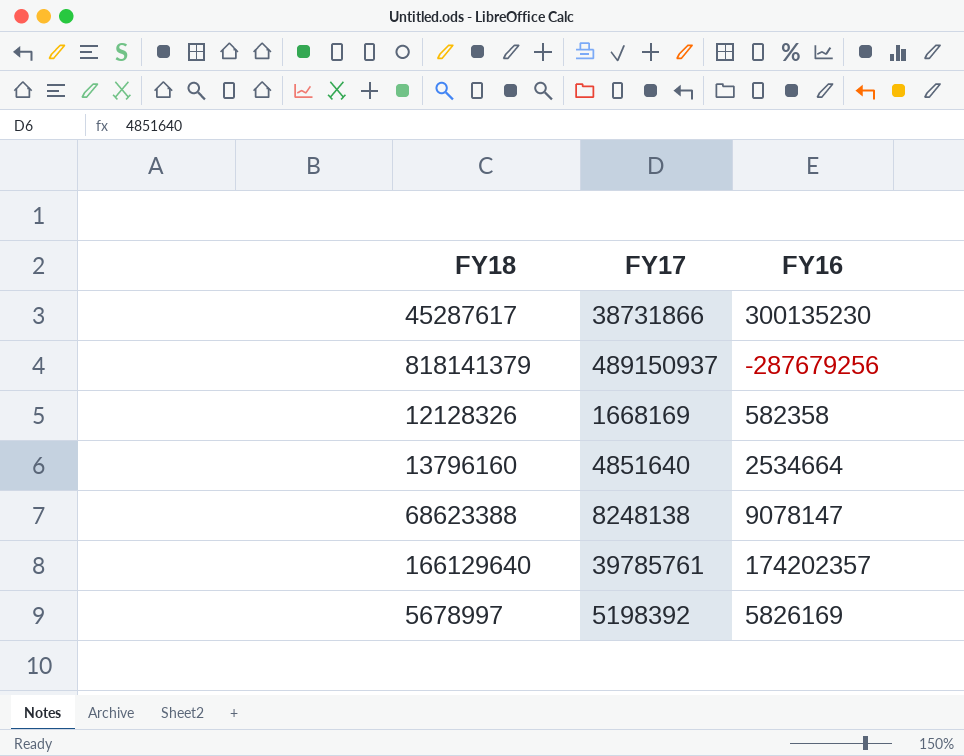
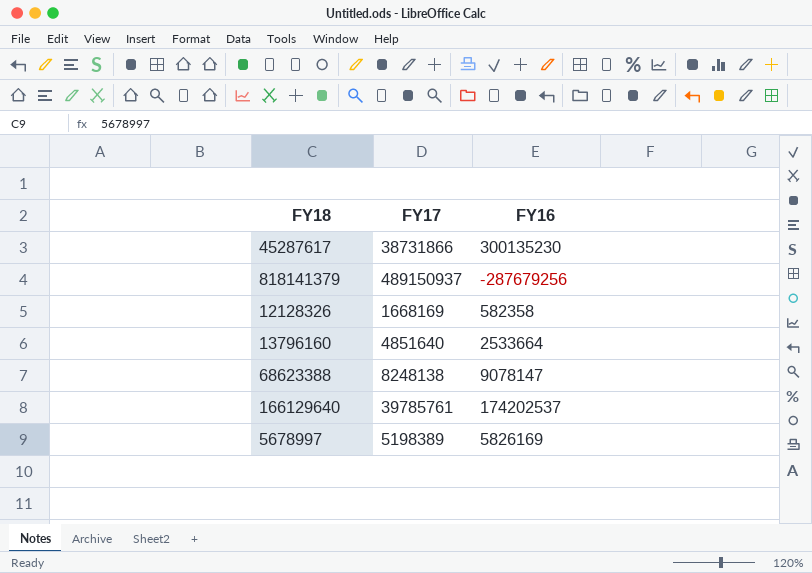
13796160 | FY16: 2534664 -> 2533664
166129640 | FY16: 174202357 -> 174202537
5678997 | FY17: 5198392 -> 5198389

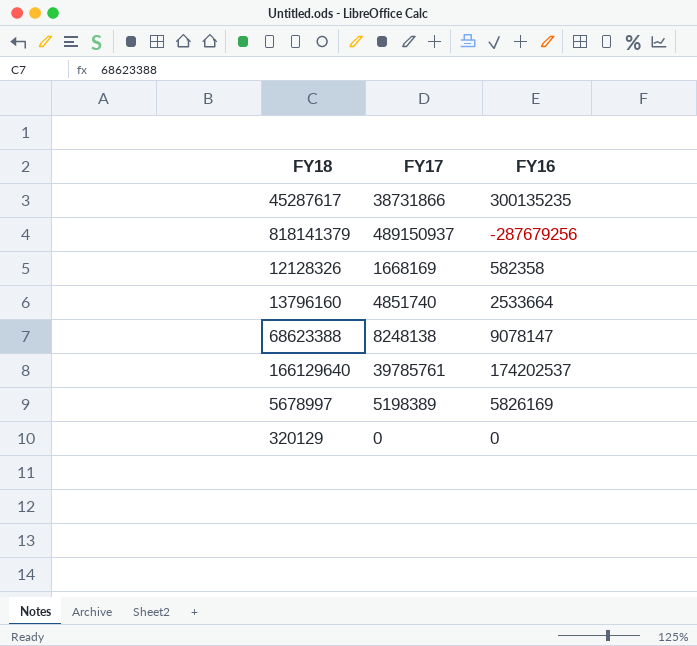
45287617 | FY16: 300135230 -> 300135235
13796160 | FY17: 4851640 -> 4851740
row 320129: none -> 0 | 0

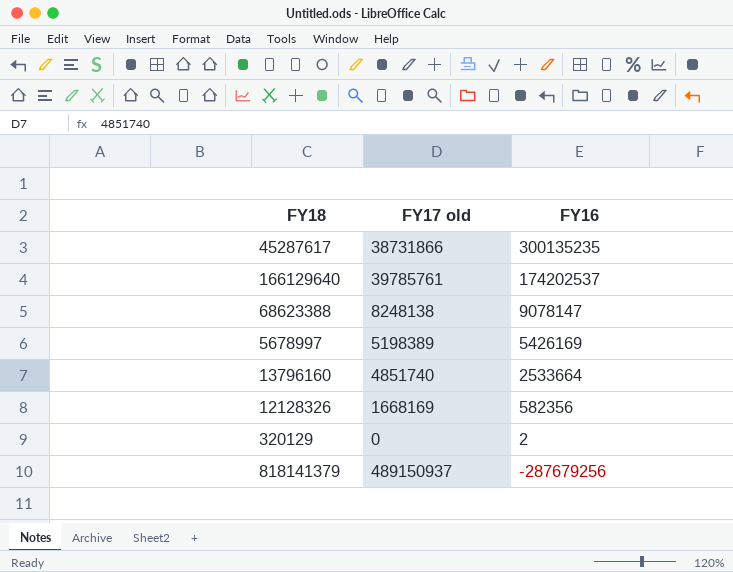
row order: none -> FY16 descending
column name: FY17 -> FY17 old
5678997 | FY16: 5826169 -> 5426169
12128326 | FY16: 582358 -> 582356
320129 | FY16: 0 -> 2

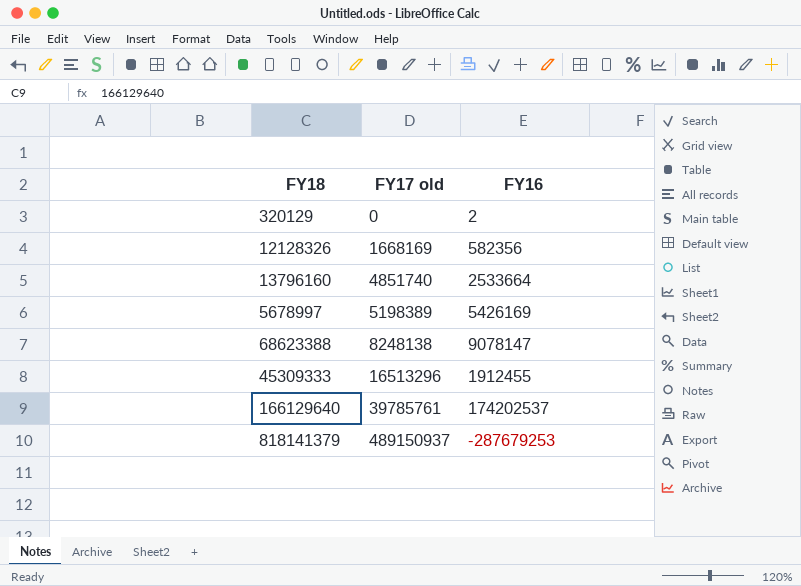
row order: FY16 descending -> FY17 old ascending
row 45287617: 38731866 | 300135235 -> none
row 45309333: none -> 16513296 | 1912455
818141379 | FY16: -287679256 -> -287679253

